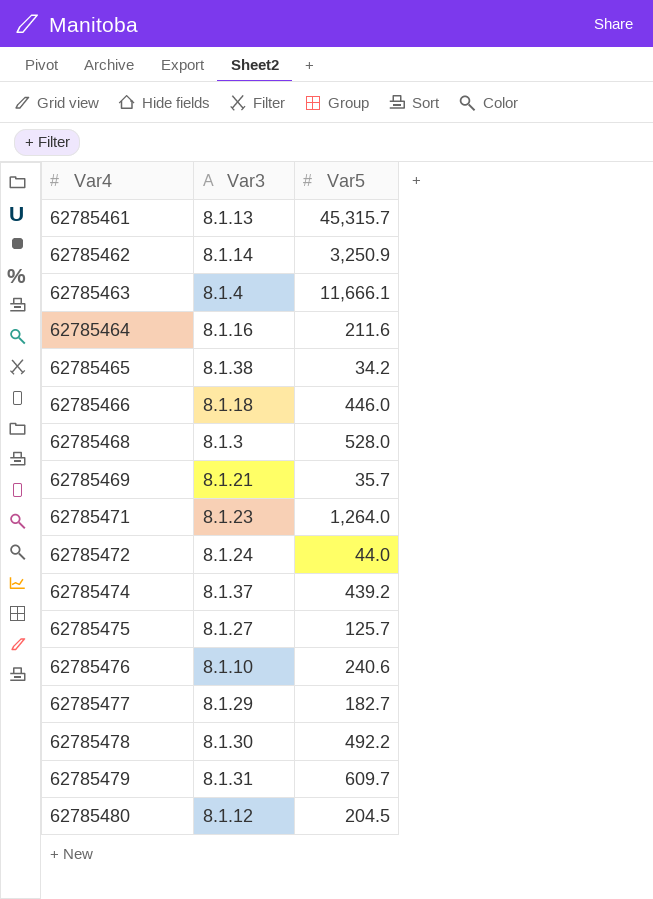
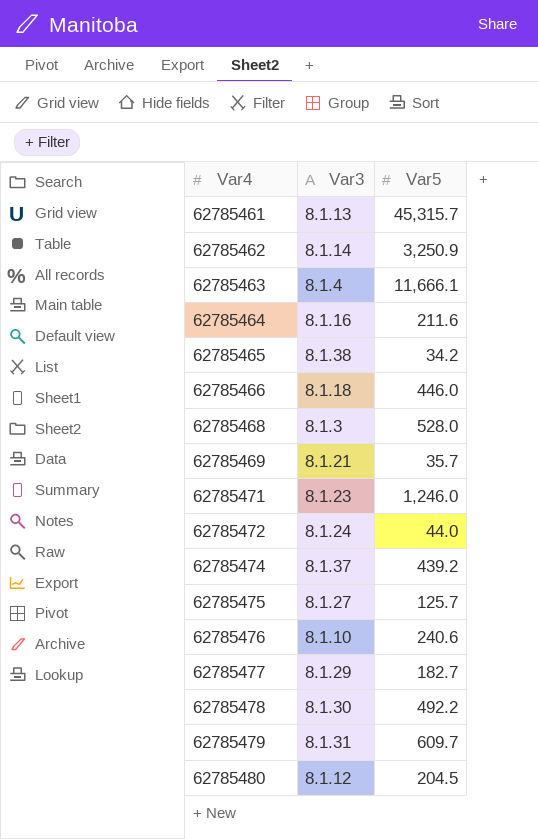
62785471 | Var5: 1,264.0 -> 1,246.0

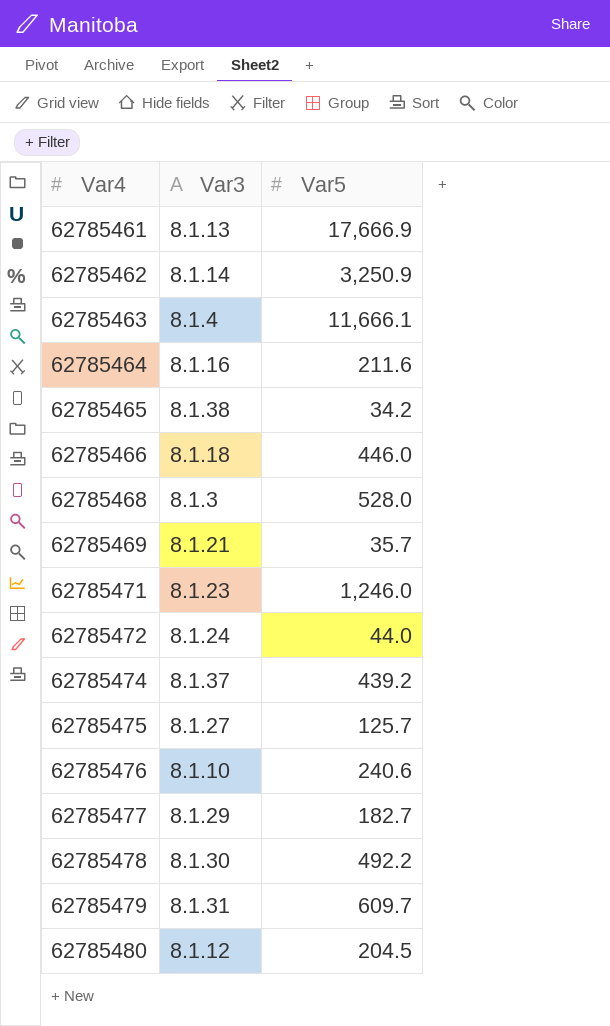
62785461 | Var5: 45,315.7 -> 17,666.9

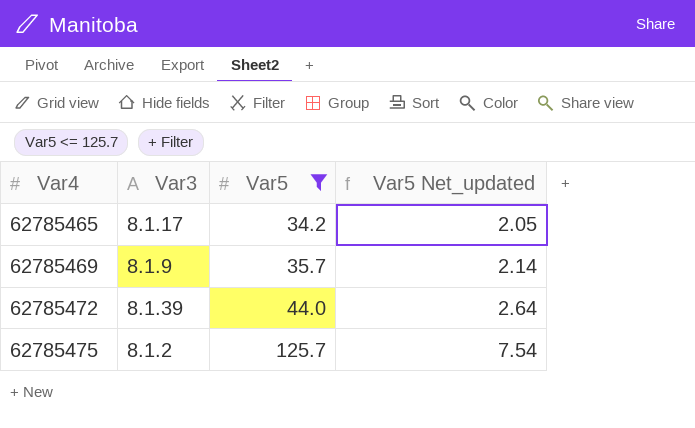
filter: none -> Var5 <= 125.7
column Var5 Net_updated | formula: none -> [Var5] * 0.06
62785465 | Var3: 8.1.38 -> 8.1.17
62785469 | Var3: 8.1.21 -> 8.1.9
62785472 | Var3: 8.1.24 -> 8.1.39
62785475 | Var3: 8.1.27 -> 8.1.2

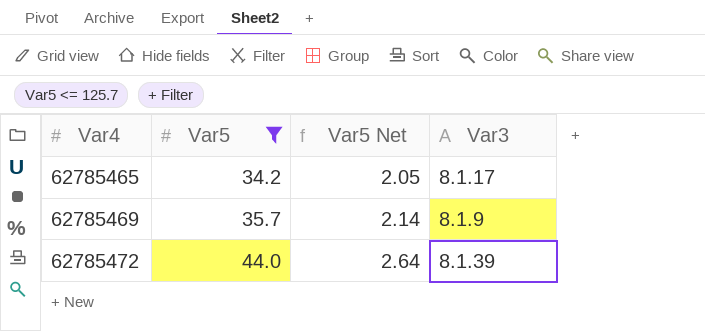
column name: Var5 Net_updated -> Var5 Net
column Var3 | position: 2 -> 4
row 62785475: 8.1.2 | 125.7 | 7.54 -> none

